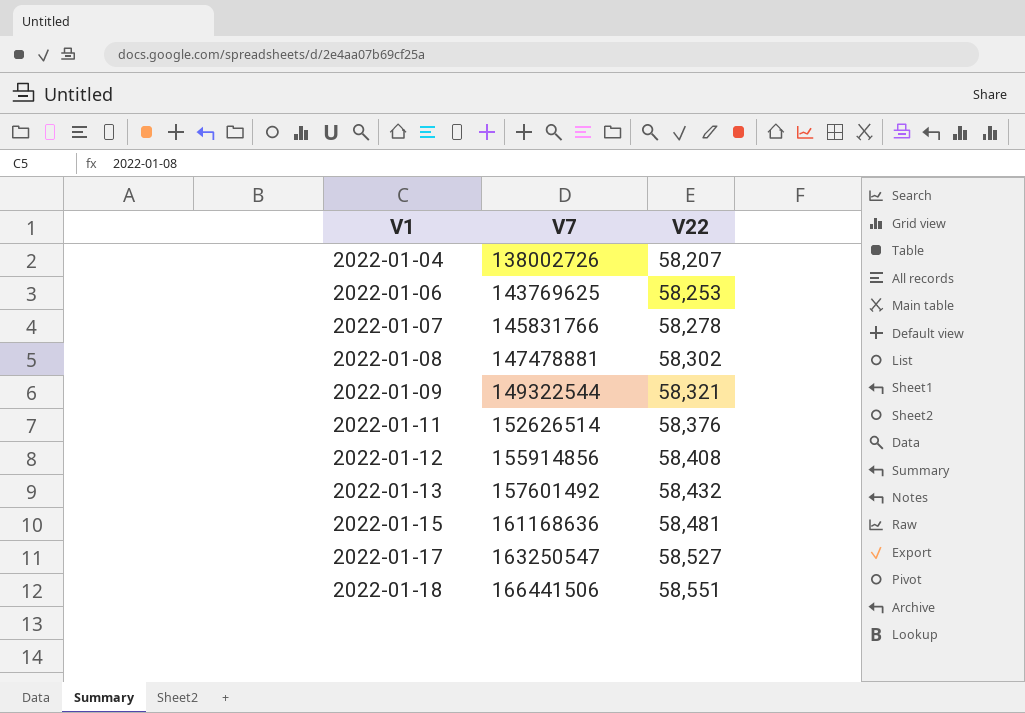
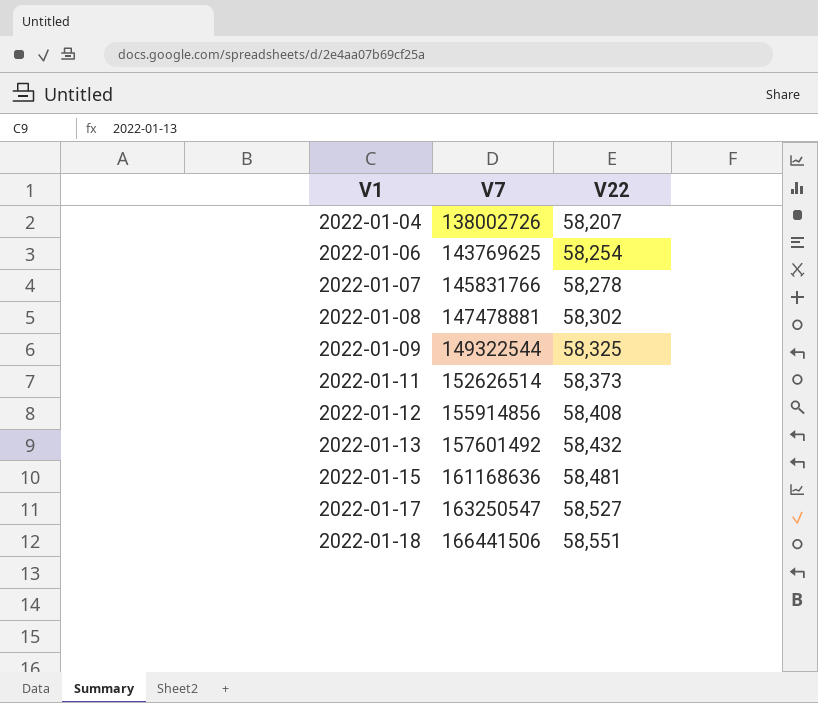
2022-01-06 | V22: 58,253 -> 58,254
2022-01-09 | V22: 58,321 -> 58,325
2022-01-11 | V22: 58,376 -> 58,373

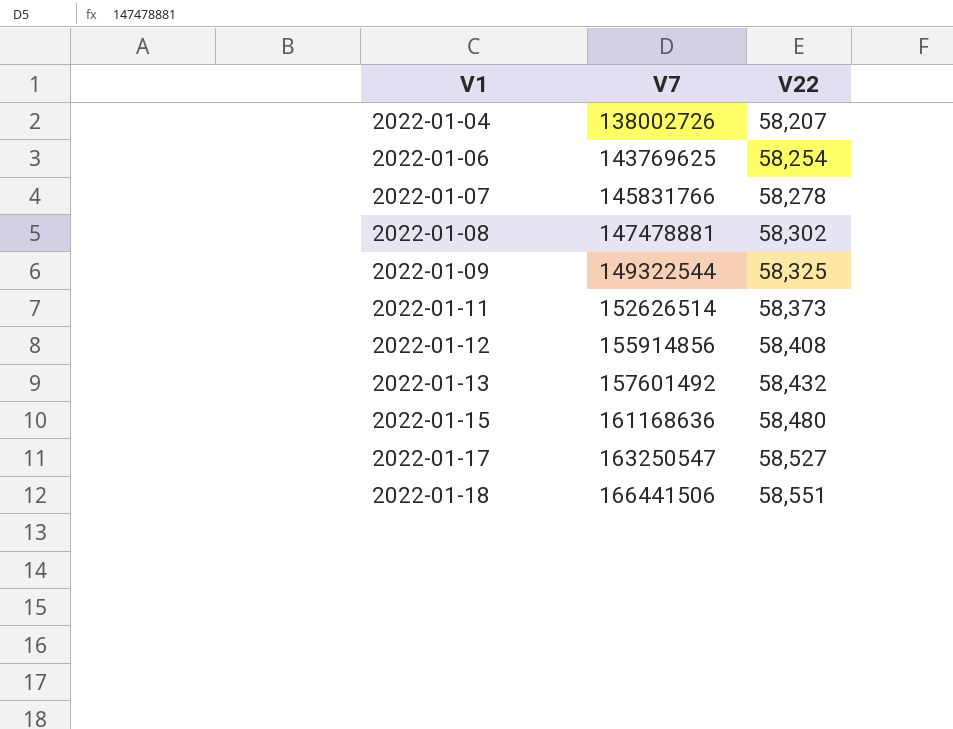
2022-01-15 | V22: 58,481 -> 58,480

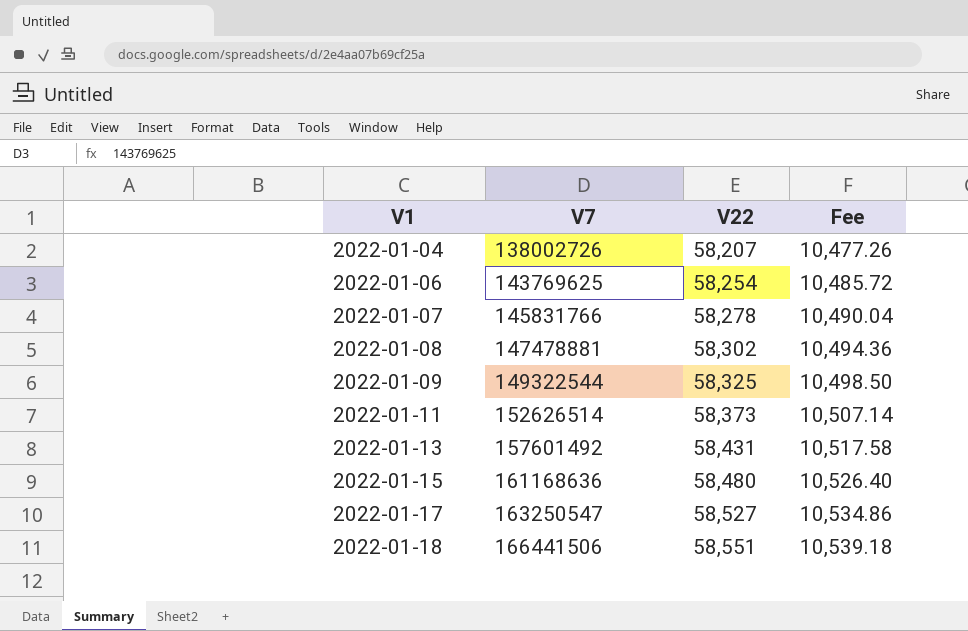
column Fee | formula: none -> [V22] * 0.18
row 2022-01-12: 155914856 | 58,408 -> none
2022-01-13 | V22: 58,432 -> 58,431

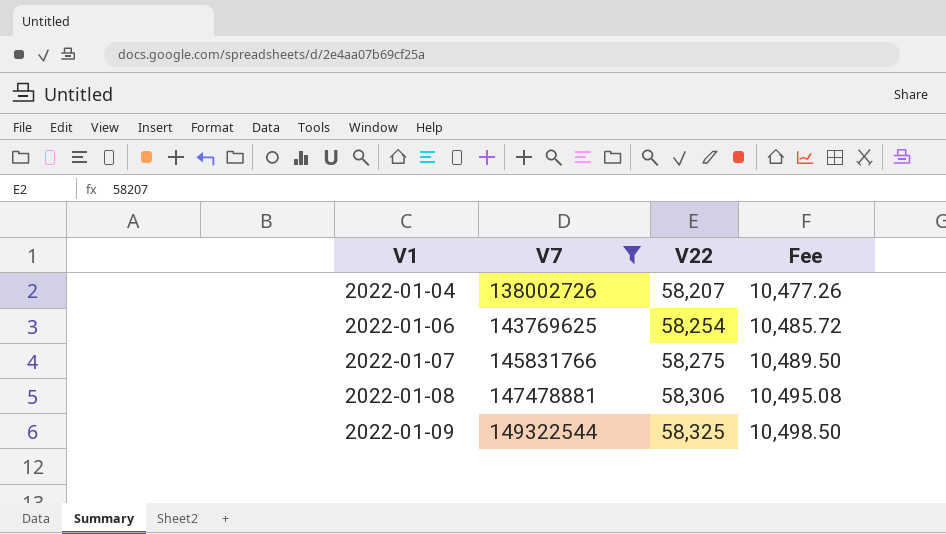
filter: none -> V7 <= 149322544
2022-01-07 | V22: 58,278 -> 58,275
2022-01-07 | Fee: 10,490.04 -> 10,489.50
2022-01-08 | V22: 58,302 -> 58,306
2022-01-08 | Fee: 10,494.36 -> 10,495.08

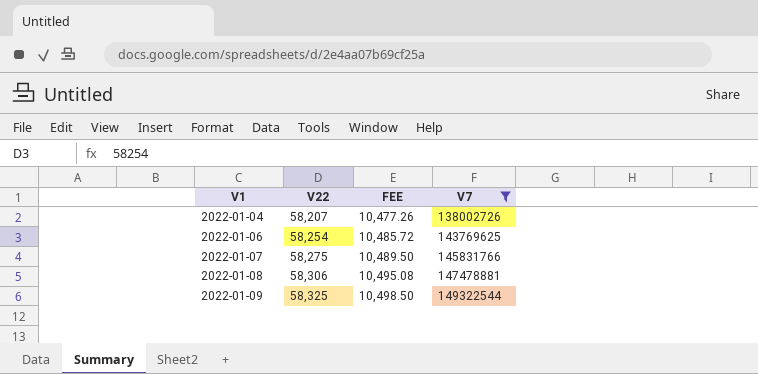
column name: Fee -> FEE
column V7 | position: 2 -> 4

